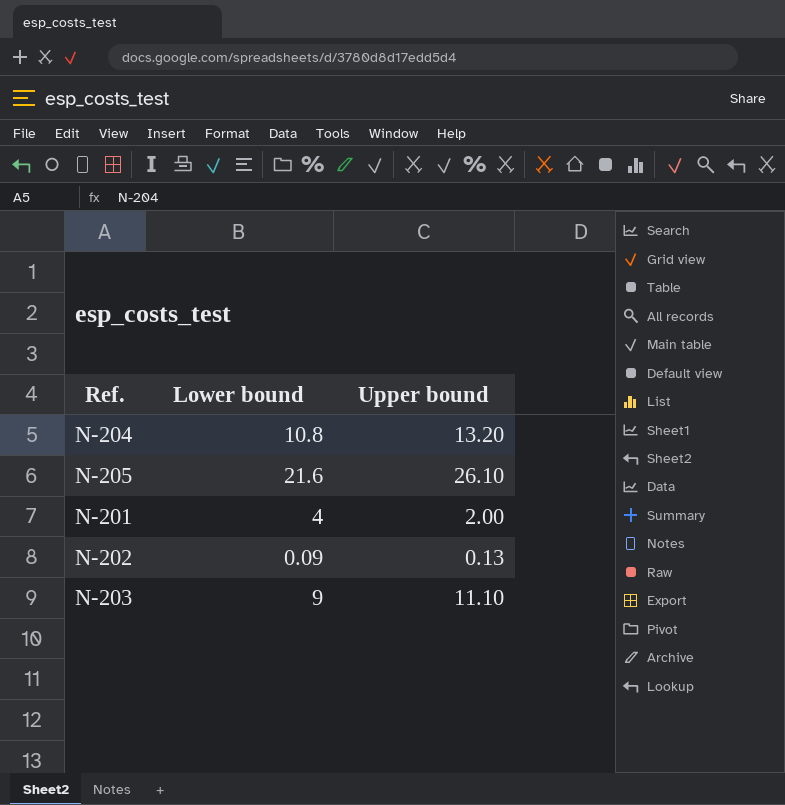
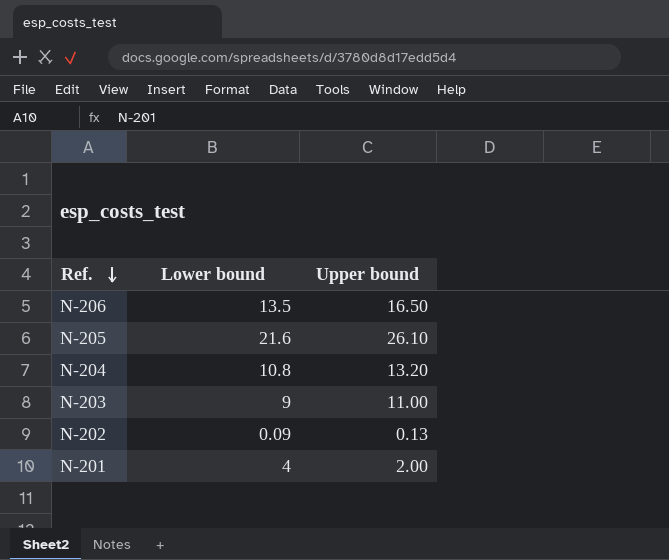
row order: none -> Ref. descending
row N-206: none -> 13.5 | 16.50
N-203 | Upper bound: 11.10 -> 11.00

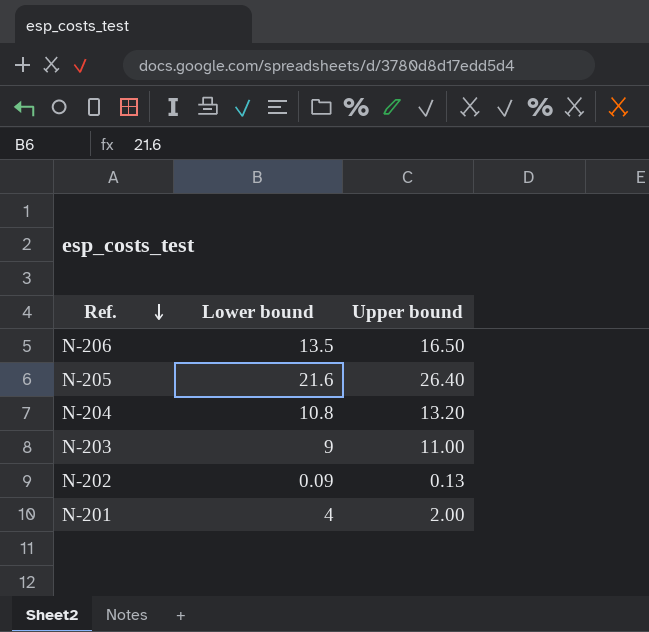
N-205 | Upper bound: 26.10 -> 26.40

